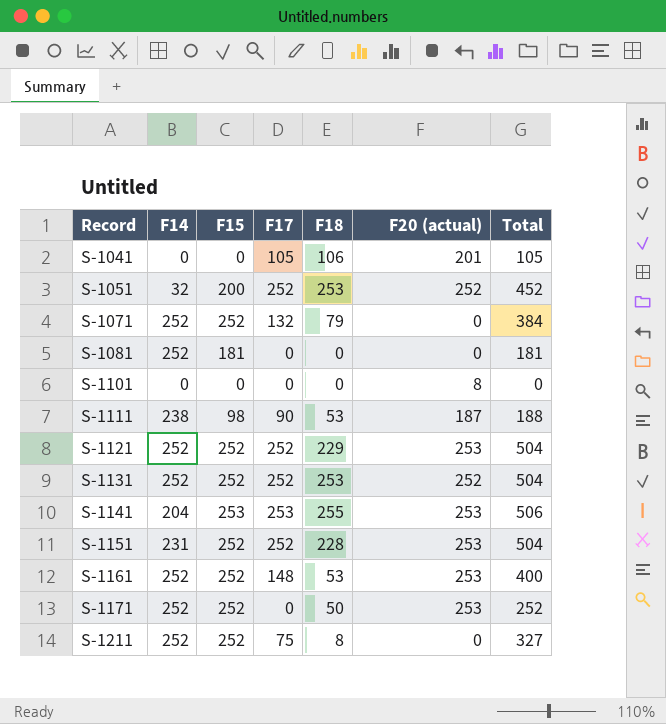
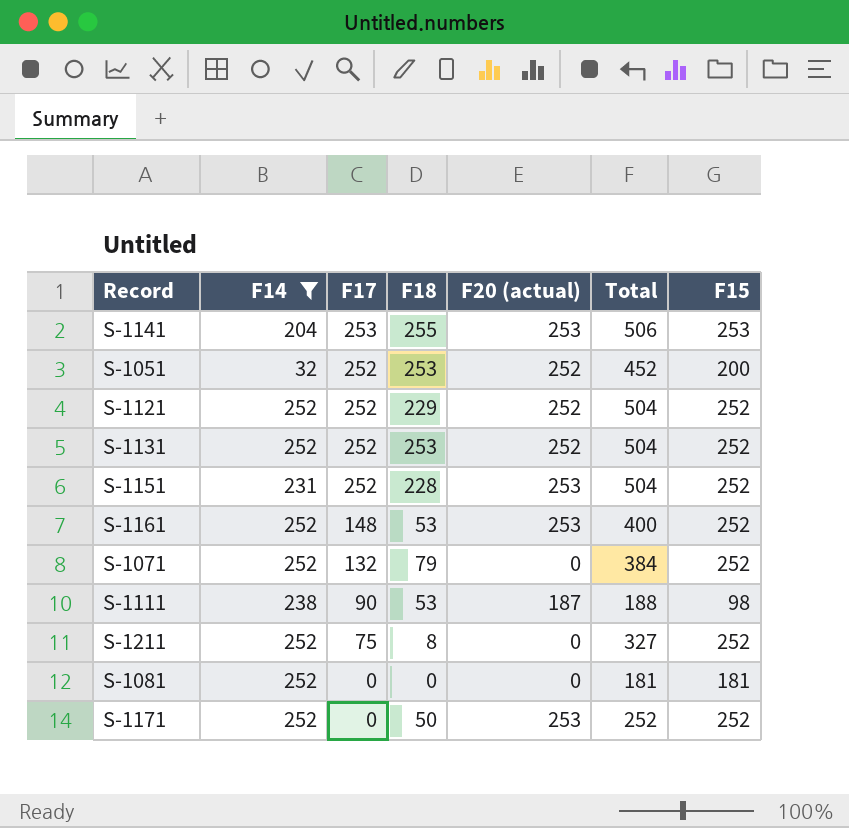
filter: none -> F14 != 0
row order: Record ascending -> F17 descending
column F15 | position: 3 -> 7
S-1121 | F20 (actual): 253 -> 252

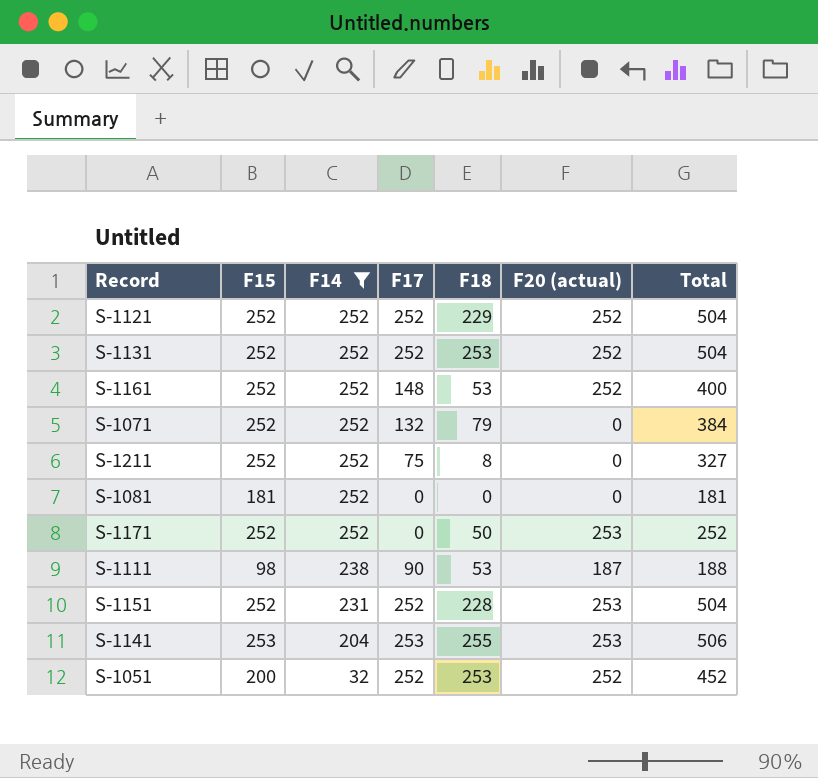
row order: F17 descending -> F14 descending
column F15 | position: 7 -> 2
S-1161 | F20 (actual): 253 -> 252

